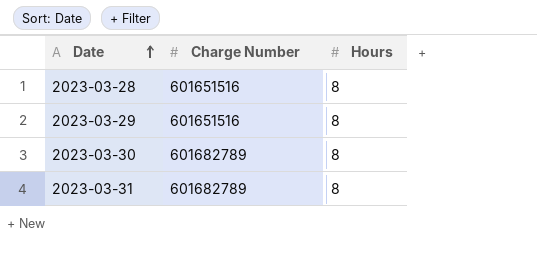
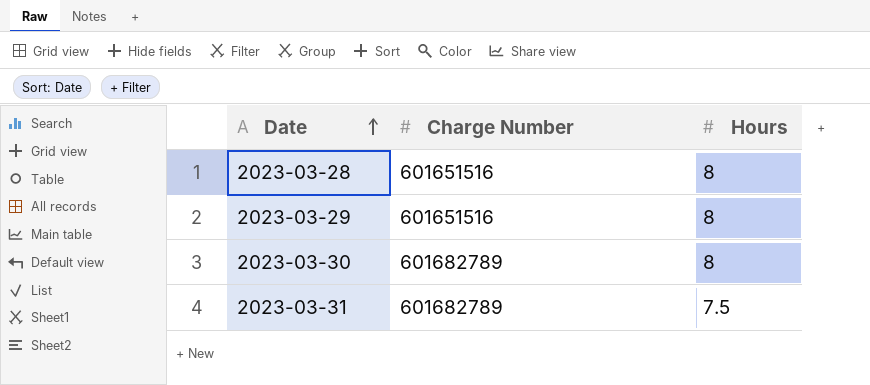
2023-03-31 | Hours: 8 -> 7.5

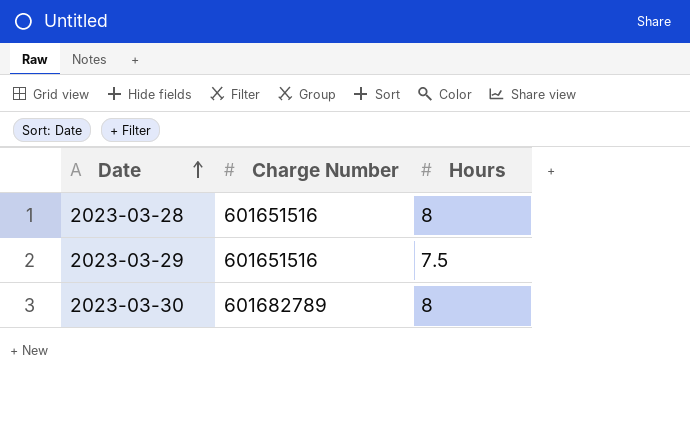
row 2023-03-31: 601682789 | 7.5 -> none
2023-03-29 | Hours: 8 -> 7.5

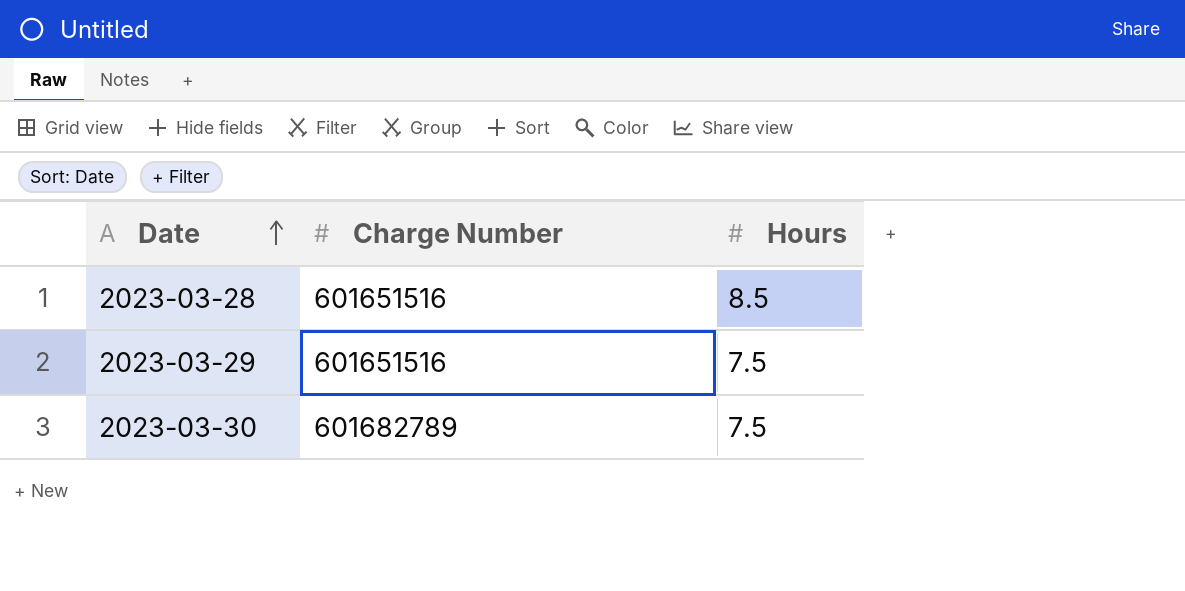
2023-03-28 | Hours: 8 -> 8.5
2023-03-30 | Hours: 8 -> 7.5

